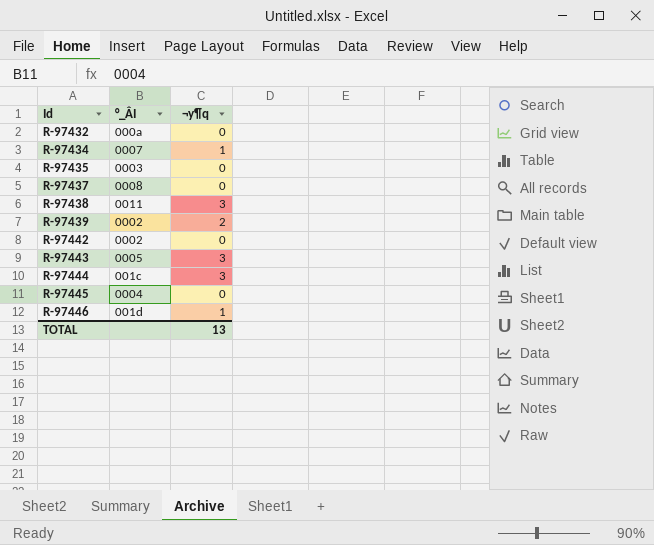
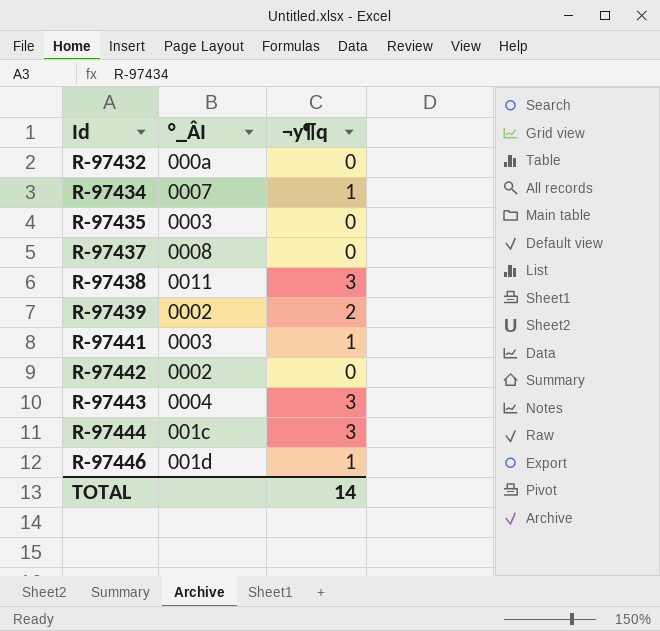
row R-97445: 0004 | 0 -> none
row R-97441: none -> 0003 | 1
R-97443 | °_ÂI: 0005 -> 0004
TOTAL | ¬y¶q: 13 -> 14

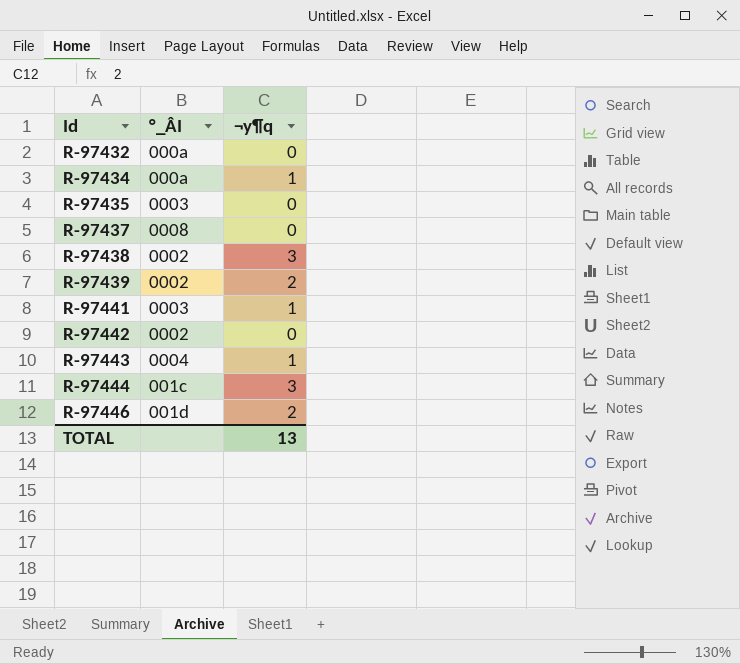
R-97434 | °_ÂI: 0007 -> 000a
R-97438 | °_ÂI: 0011 -> 0002
R-97443 | ¬y¶q: 3 -> 1
R-97446 | ¬y¶q: 1 -> 2
TOTAL | ¬y¶q: 14 -> 13

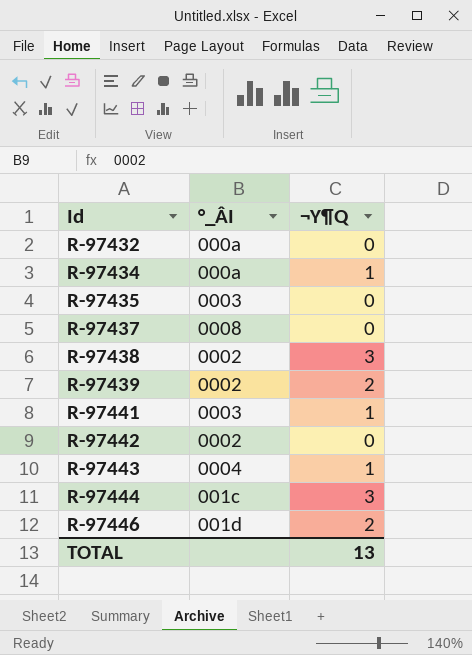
column name: ¬y¶q -> ¬Y¶Q

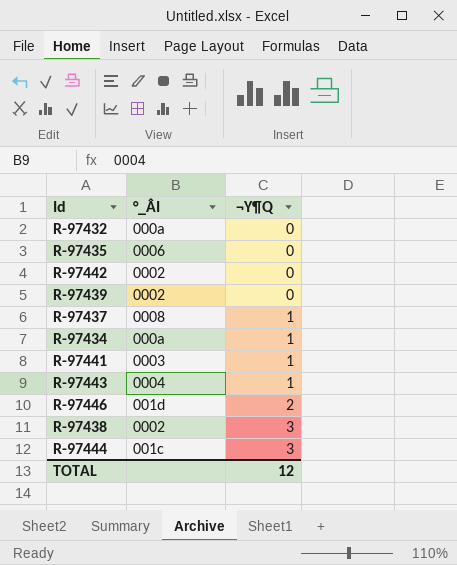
row order: Id ascending -> ¬Y¶Q ascending
R-97435 | °_ÂI: 0003 -> 0006
R-97439 | ¬Y¶Q: 2 -> 0
R-97437 | ¬Y¶Q: 0 -> 1
TOTAL | ¬Y¶Q: 13 -> 12

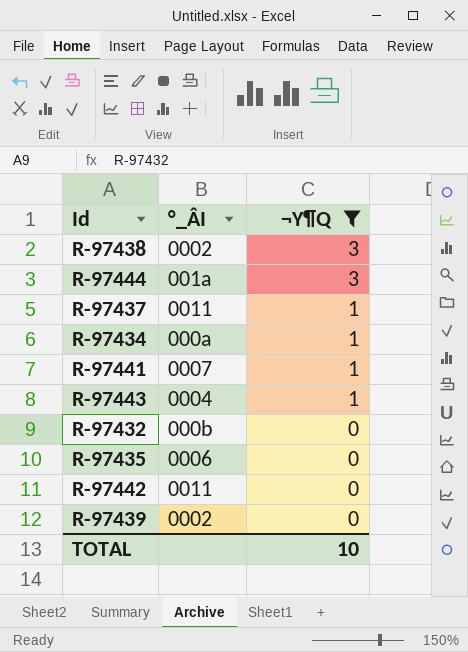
filter: none -> ¬Y¶Q != 2
row order: ¬Y¶Q ascending -> ¬Y¶Q descending
R-97444 | °_ÂI: 001c -> 001a
R-97437 | °_ÂI: 0008 -> 0011
R-97441 | °_ÂI: 0003 -> 0007
R-97432 | °_ÂI: 000a -> 000b
R-97442 | °_ÂI: 0002 -> 0011
TOTAL | ¬Y¶Q: 12 -> 10

